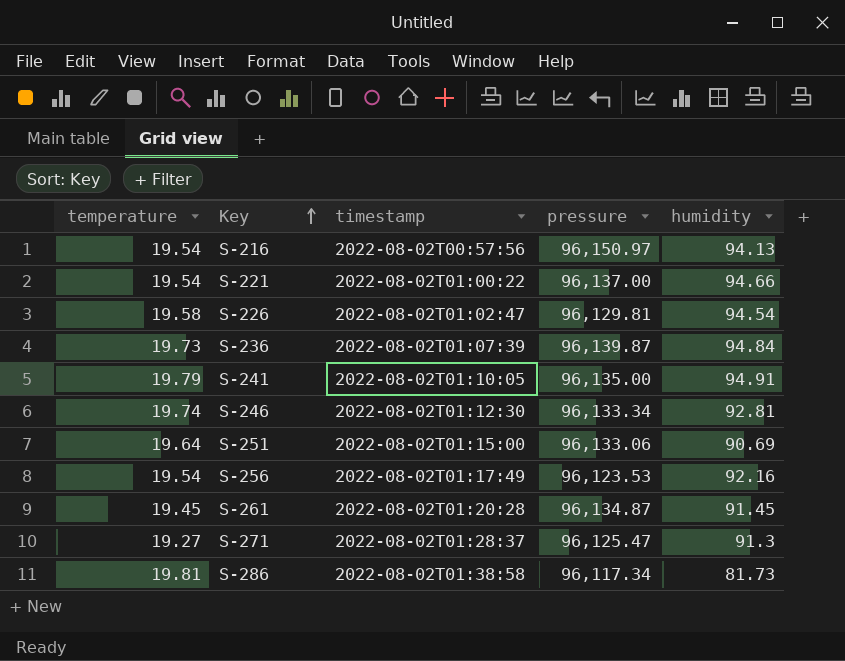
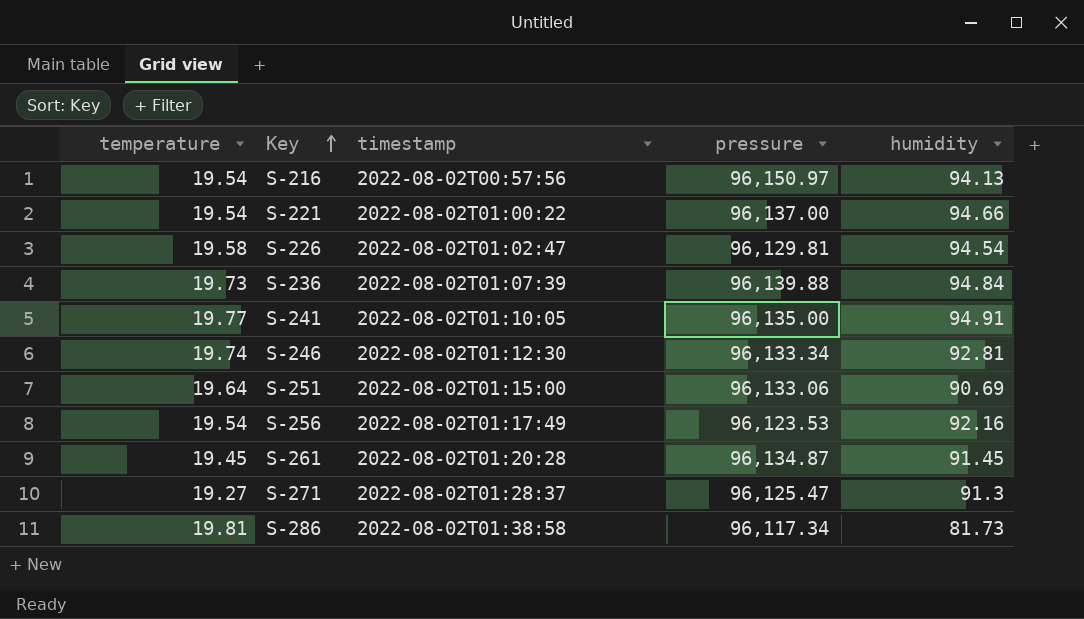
S-236 | pressure: 96,139.87 -> 96,139.88
S-241 | temperature: 19.79 -> 19.77

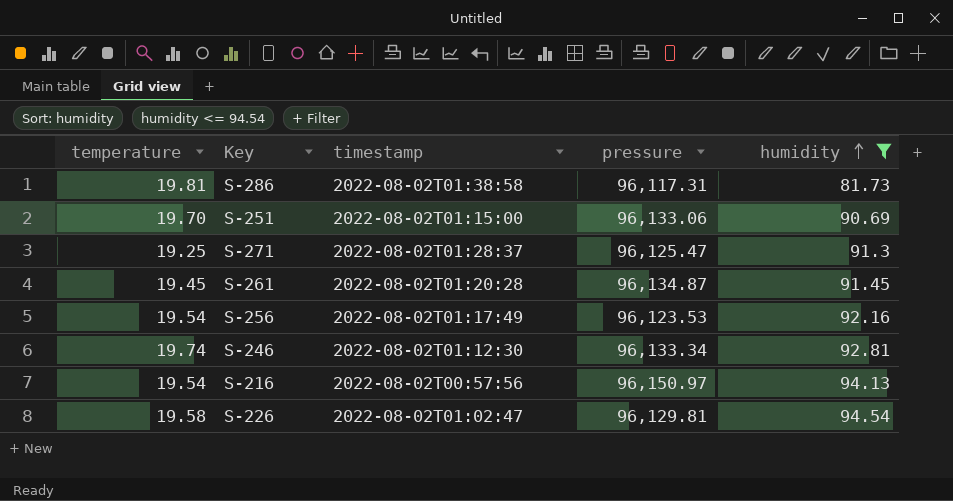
filter: none -> humidity <= 94.54
row order: Key ascending -> humidity ascending
S-286 | pressure: 96,117.34 -> 96,117.31
S-251 | temperature: 19.64 -> 19.70
S-271 | temperature: 19.27 -> 19.25

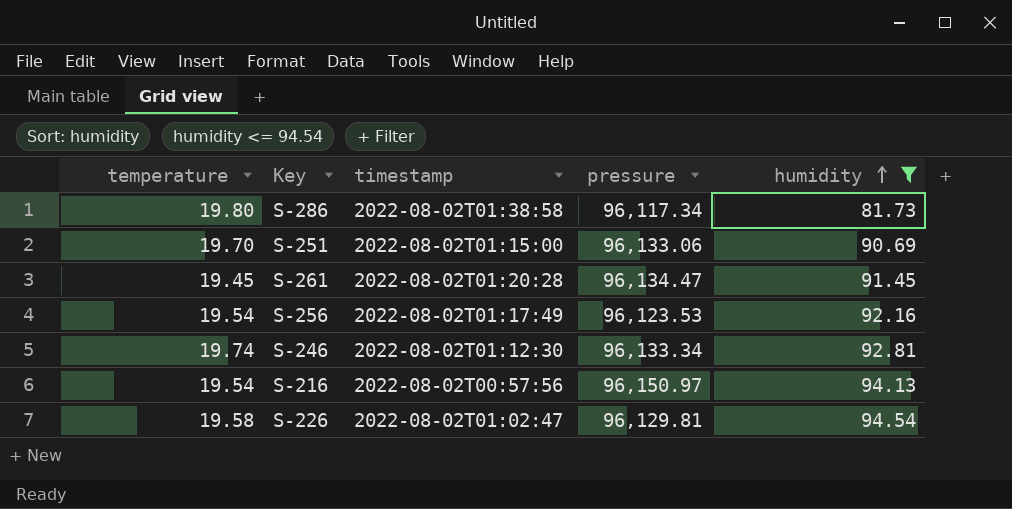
row S-271: 19.25 | 2022-08-02T01:28:37 | 96,125.47 | 91.3 -> none
S-286 | temperature: 19.81 -> 19.80
S-286 | pressure: 96,117.31 -> 96,117.34
S-261 | pressure: 96,134.87 -> 96,134.47

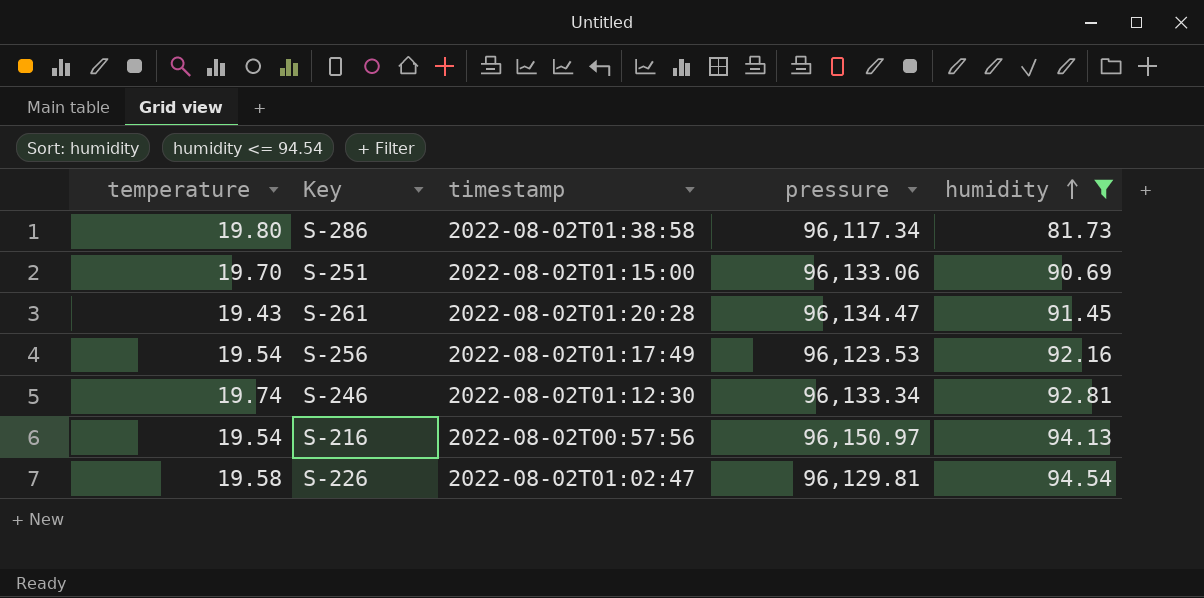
S-261 | temperature: 19.45 -> 19.43

